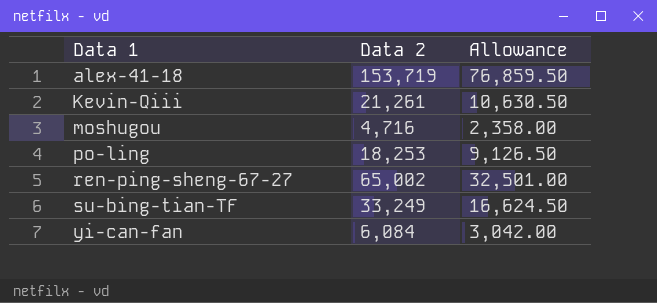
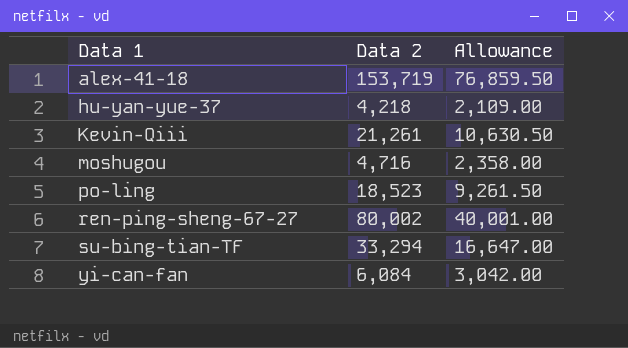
row hu-yan-yue-37: none -> 4,218 | 2,109.00
po-ling | Data 2: 18,253 -> 18,523
po-ling | Allowance: 9,126.50 -> 9,261.50
ren-ping-sheng-67-27 | Data 2: 65,002 -> 80,002
ren-ping-sheng-67-27 | Allowance: 32,501.00 -> 40,001.00
su-bing-tian-TF | Data 2: 33,249 -> 33,294
su-bing-tian-TF | Allowance: 16,624.50 -> 16,647.00

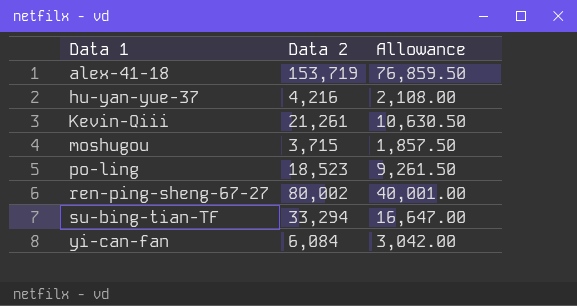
hu-yan-yue-37 | Data 2: 4,218 -> 4,216
hu-yan-yue-37 | Allowance: 2,109.00 -> 2,108.00
moshugou | Data 2: 4,716 -> 3,715
moshugou | Allowance: 2,358.00 -> 1,857.50

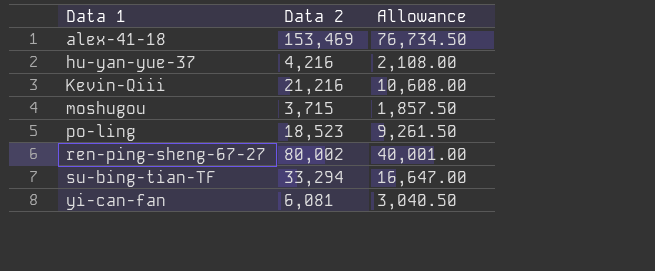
alex-41-18 | Data 2: 153,719 -> 153,469
alex-41-18 | Allowance: 76,859.50 -> 76,734.50
Kevin-Qiii | Data 2: 21,261 -> 21,216
Kevin-Qiii | Allowance: 10,630.50 -> 10,608.00
yi-can-fan | Data 2: 6,084 -> 6,081
yi-can-fan | Allowance: 3,042.00 -> 3,040.50

